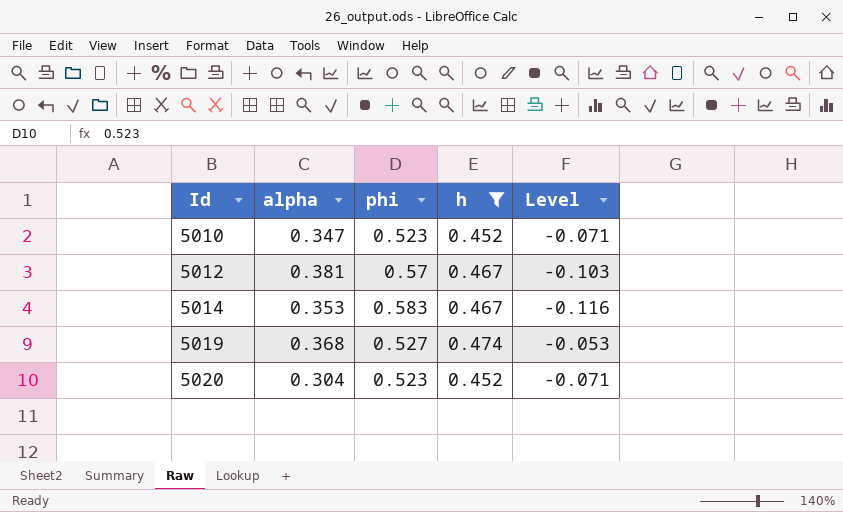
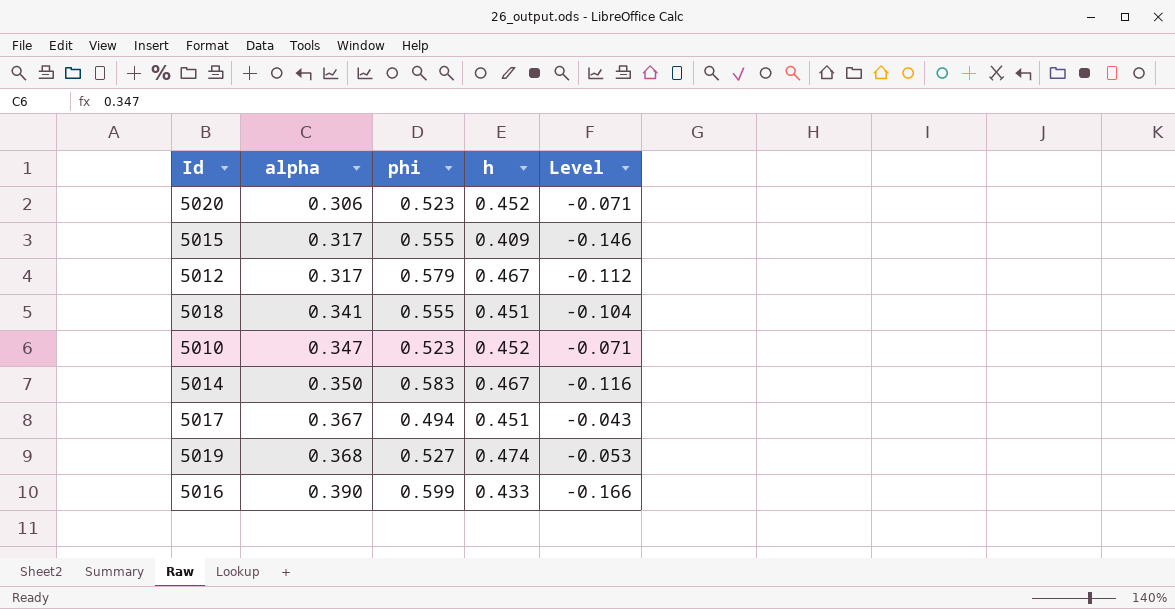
filter: h >= 0.452 -> none
row order: Id ascending -> alpha ascending
5020 | alpha: 0.304 -> 0.306
5012 | alpha: 0.381 -> 0.317
5012 | phi: 0.57 -> 0.579
5012 | Level: -0.103 -> -0.112
5014 | alpha: 0.353 -> 0.350

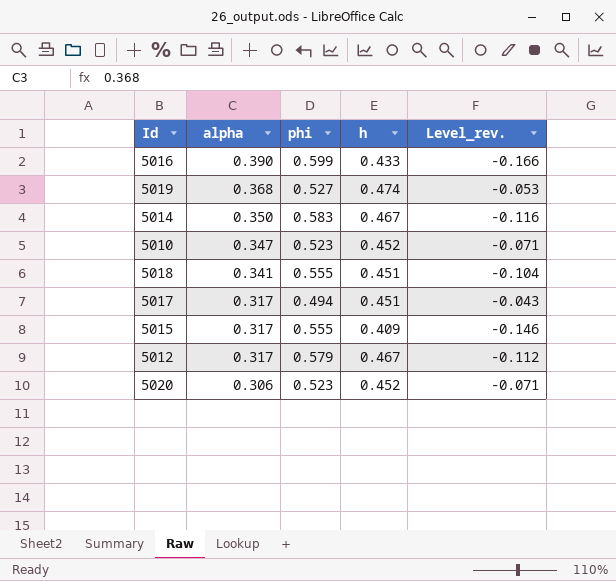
row order: alpha ascending -> alpha descending
column name: Level -> Level_rev.
5017 | alpha: 0.367 -> 0.317

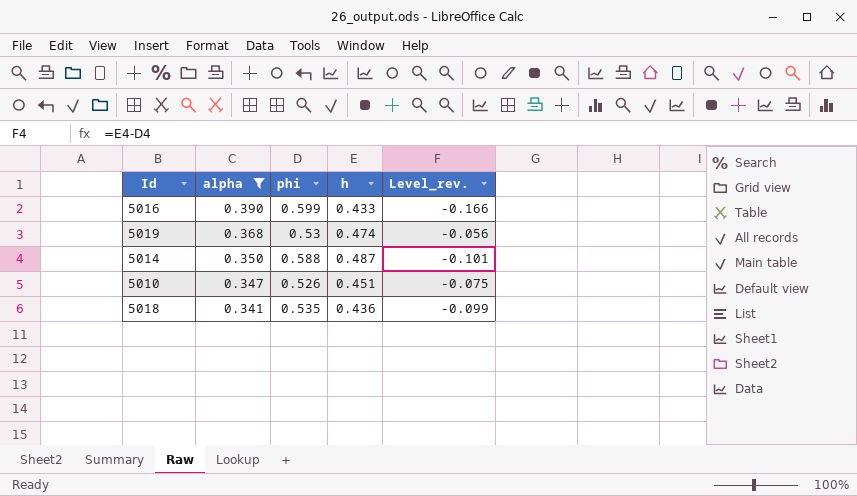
filter: none -> alpha >= 0.341
5019 | phi: 0.527 -> 0.53
5019 | Level_rev.: -0.053 -> -0.056
5014 | phi: 0.583 -> 0.588
5014 | h: 0.467 -> 0.487
5014 | Level_rev.: -0.116 -> -0.101
5010 | phi: 0.523 -> 0.526
5010 | h: 0.452 -> 0.451
5010 | Level_rev.: -0.071 -> -0.075
5018 | phi: 0.555 -> 0.535
5018 | h: 0.451 -> 0.436
5018 | Level_rev.: -0.104 -> -0.099

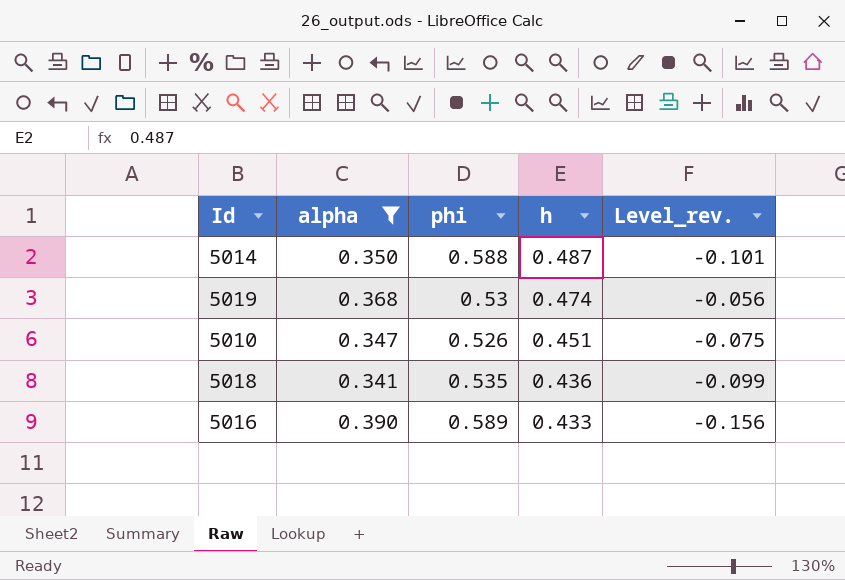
row order: alpha descending -> h descending
5016 | phi: 0.599 -> 0.589
5016 | Level_rev.: -0.166 -> -0.156

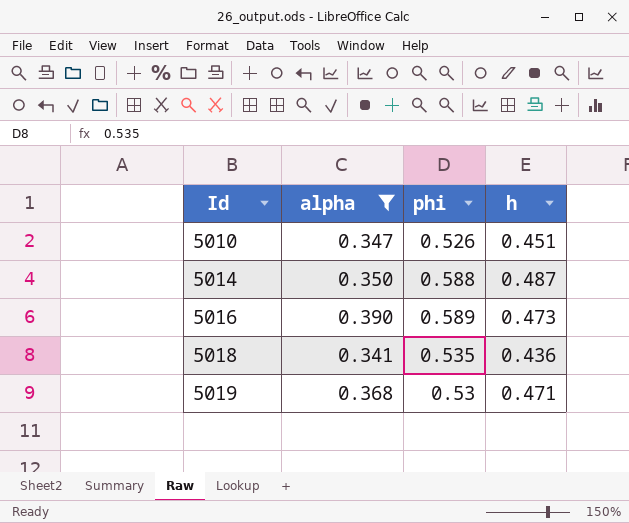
row order: h descending -> Id ascending
column Level_rev. | formula: [h] - [phi] -> none
5016 | h: 0.433 -> 0.473
5019 | h: 0.474 -> 0.471

